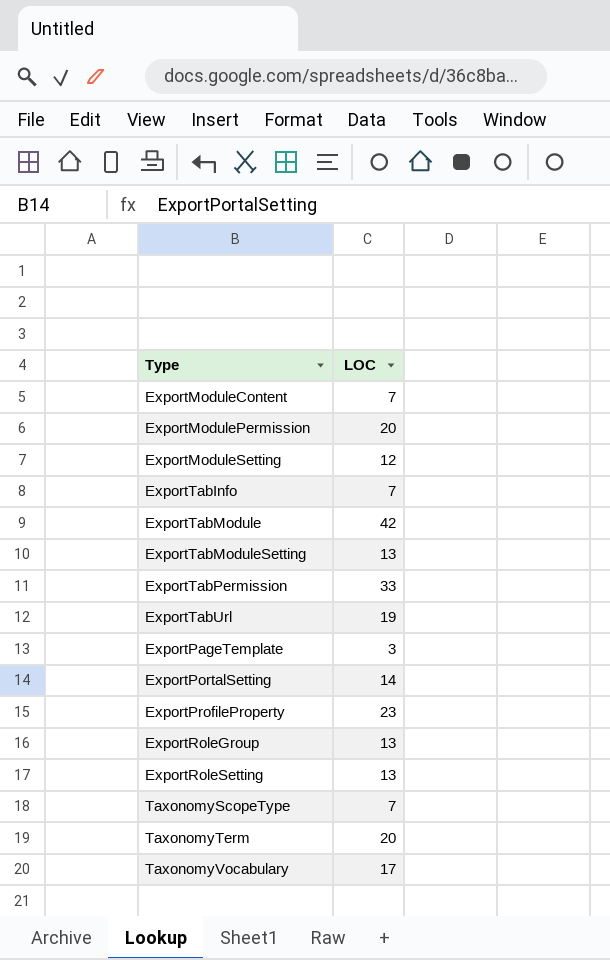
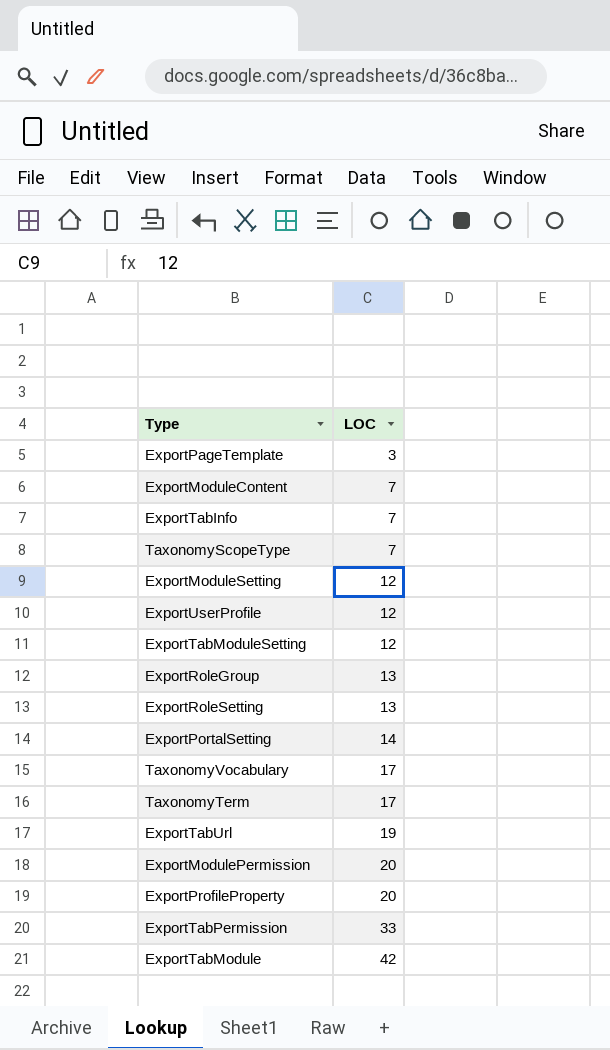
row order: none -> LOC ascending
row ExportUserProfile: none -> 12
ExportTabModuleSetting | LOC: 13 -> 12
TaxonomyTerm | LOC: 20 -> 17
ExportProfileProperty | LOC: 23 -> 20

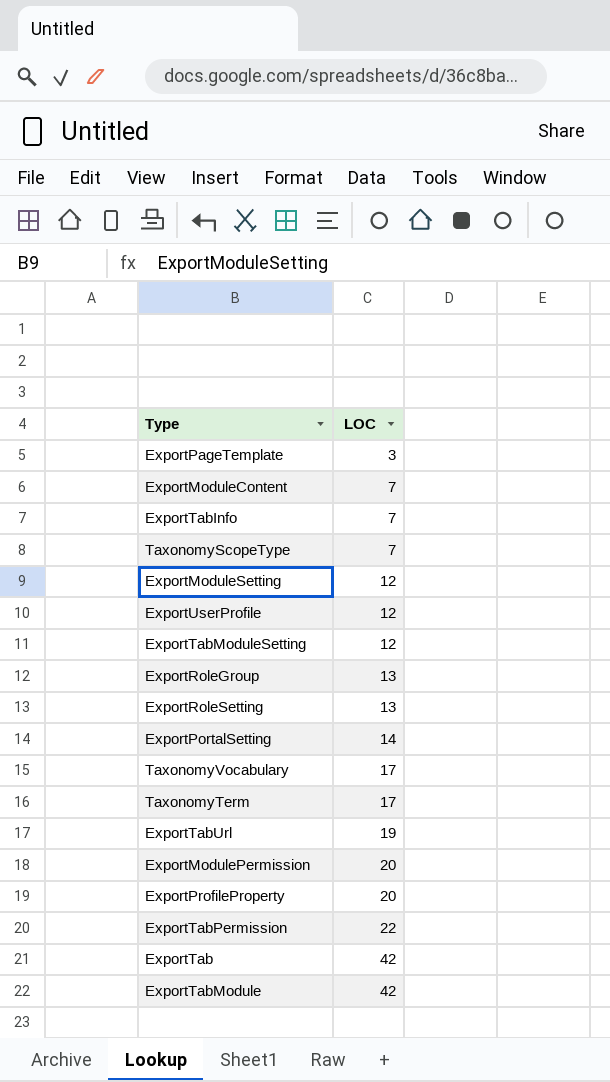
ExportTabPermission | LOC: 33 -> 22
row ExportTab: none -> 42

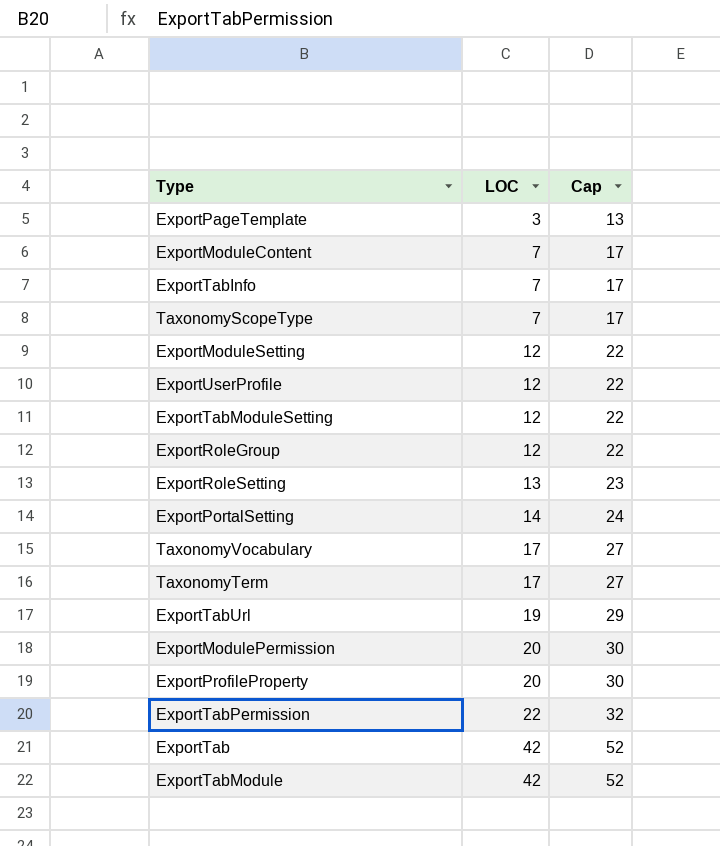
column Cap | formula: none -> [LOC] + 10
ExportRoleGroup | LOC: 13 -> 12

